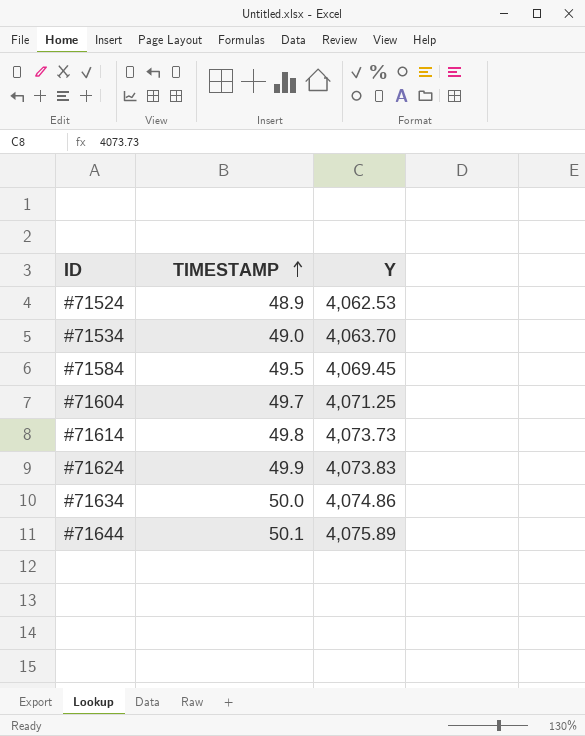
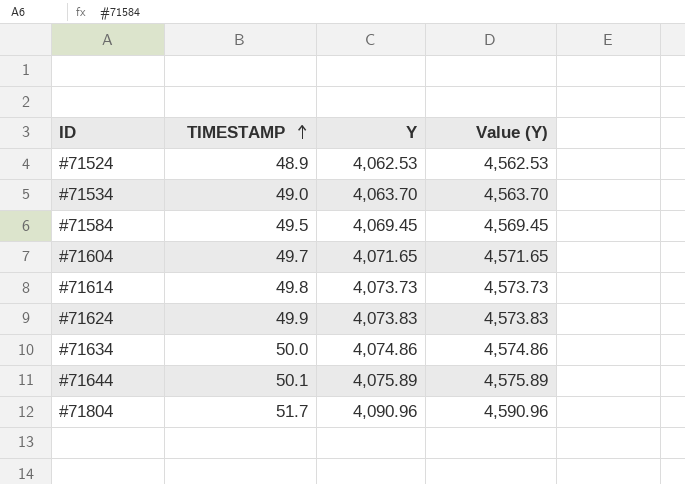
column Value (Y) | formula: none -> [Y] + 500
#71604 | Y: 4,071.25 -> 4,071.65
row #71804: none -> 51.7 | 4,090.96 | 4,590.96

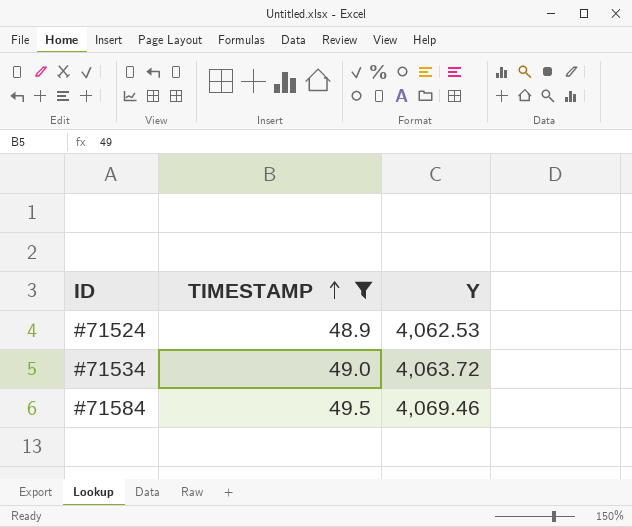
filter: none -> TIMESTAMP <= 49.5
column Value (Y) | formula: [Y] + 500 -> none
#71534 | Y: 4,063.70 -> 4,063.72
#71584 | Y: 4,069.45 -> 4,069.46

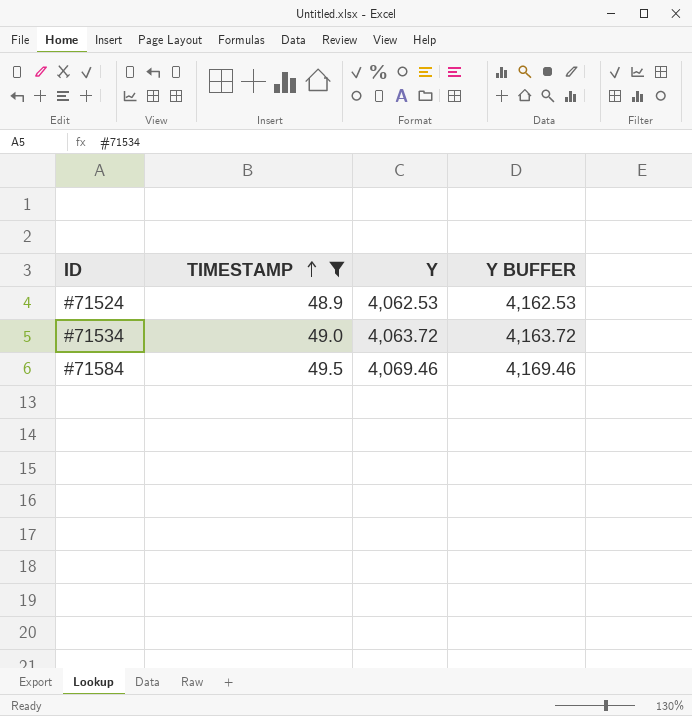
column Y BUFFER | formula: none -> [Y] + 100

